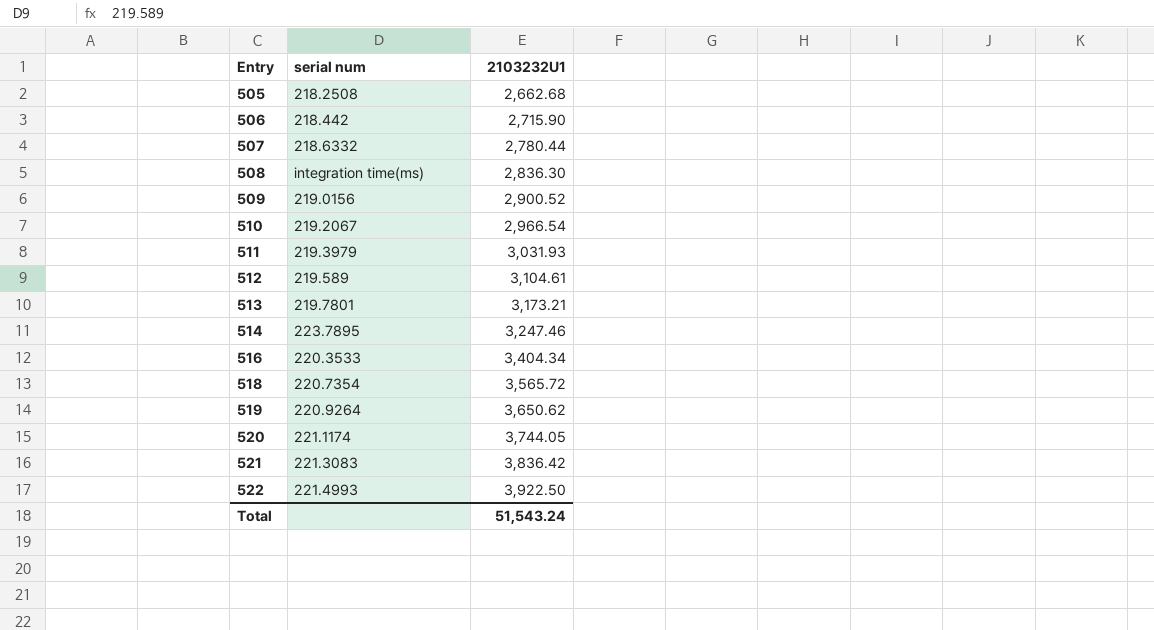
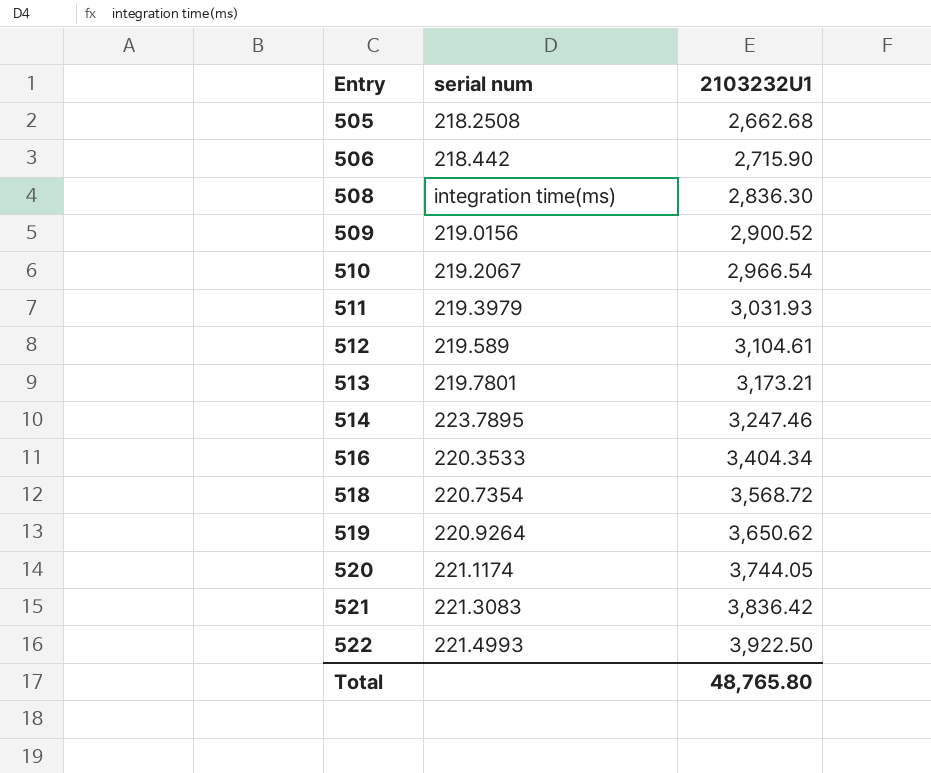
row 507: 218.6332 | 2,780.44 -> none
518 | 2103232U1: 3,565.72 -> 3,568.72
Total | 2103232U1: 51,543.24 -> 48,765.80

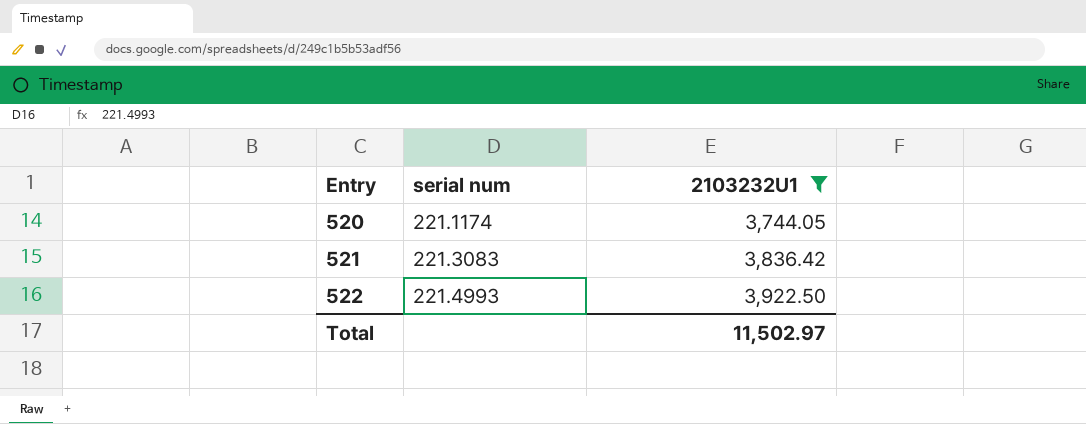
filter: none -> 2103232U1 >= 3,744.05
Total | 2103232U1: 48,765.80 -> 11,502.97

